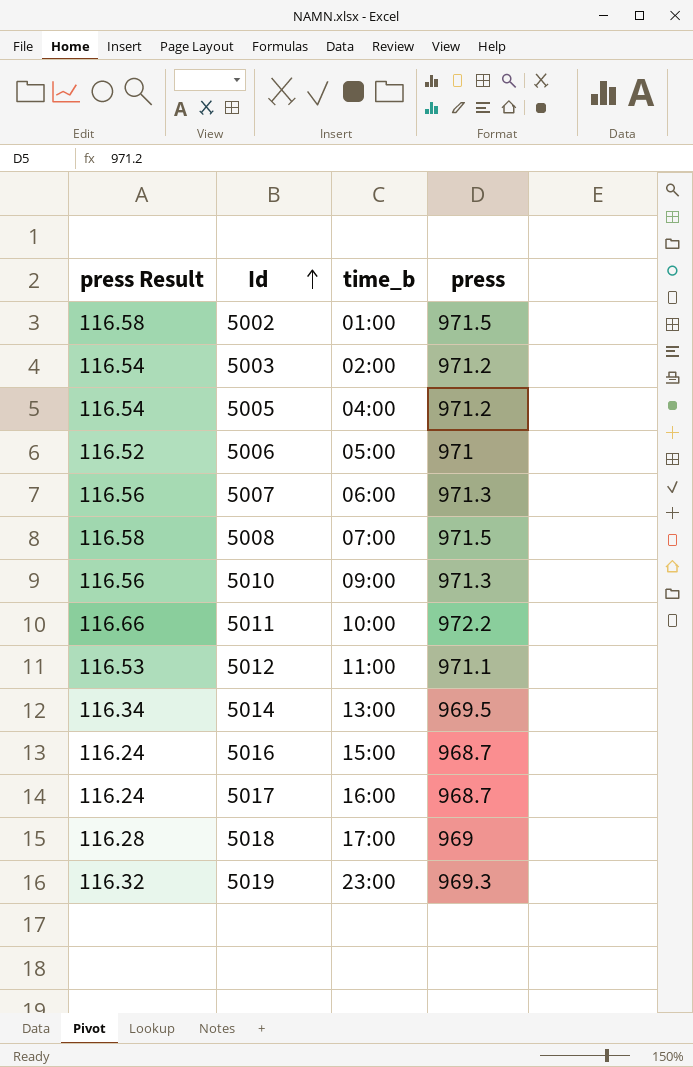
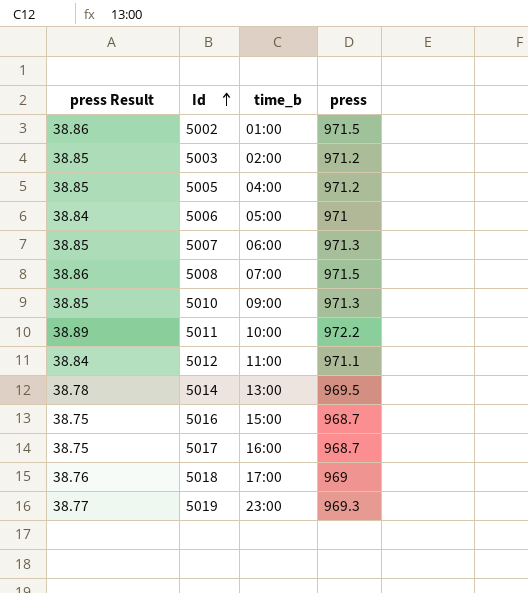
column press Result | formula: [press] * 0.12 -> [press] * 0.04

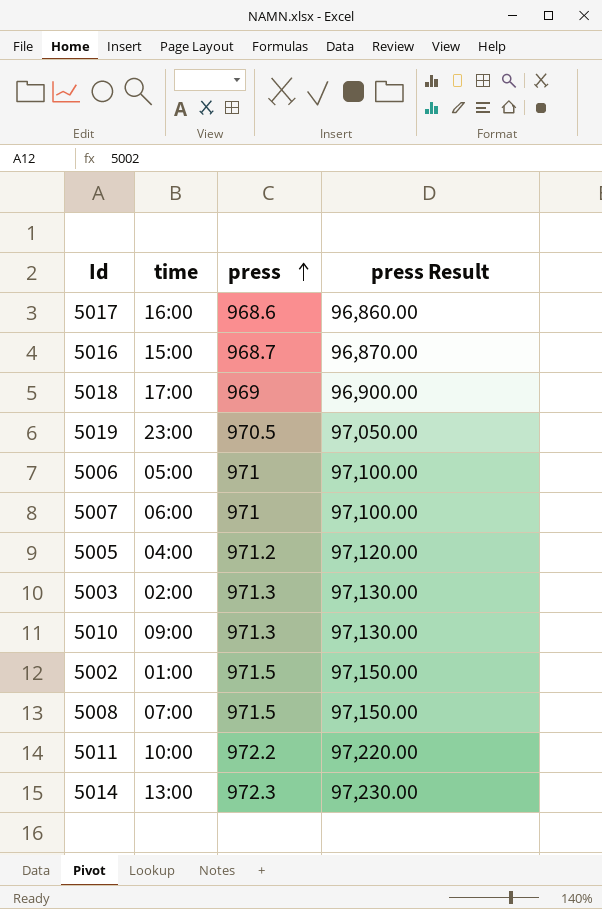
row order: Id ascending -> press ascending
column name: time_b -> time
column press Result | formula: [press] * 0.04 -> [press] * 100
column press Result | position: 1 -> 4
row 5012: 38.84 | 11:00 | 971.1 -> none
5017 | press: 968.7 -> 968.6
5019 | press: 969.3 -> 970.5
5007 | press: 971.3 -> 971
5003 | press: 971.2 -> 971.3
5014 | press: 969.5 -> 972.3

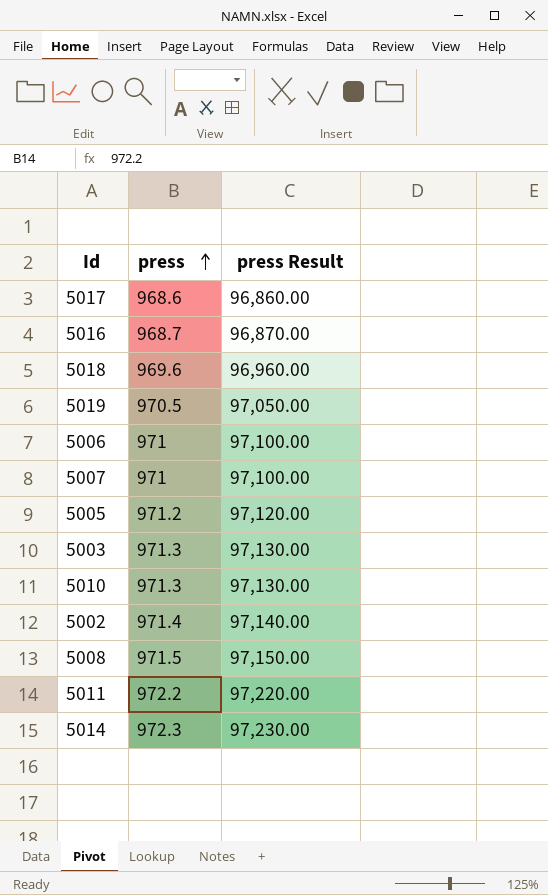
column time | position: 2 -> none
5018 | press: 969 -> 969.6
5018 | press Result: 96,900.00 -> 96,960.00
5002 | press: 971.5 -> 971.4
5002 | press Result: 97,150.00 -> 97,140.00

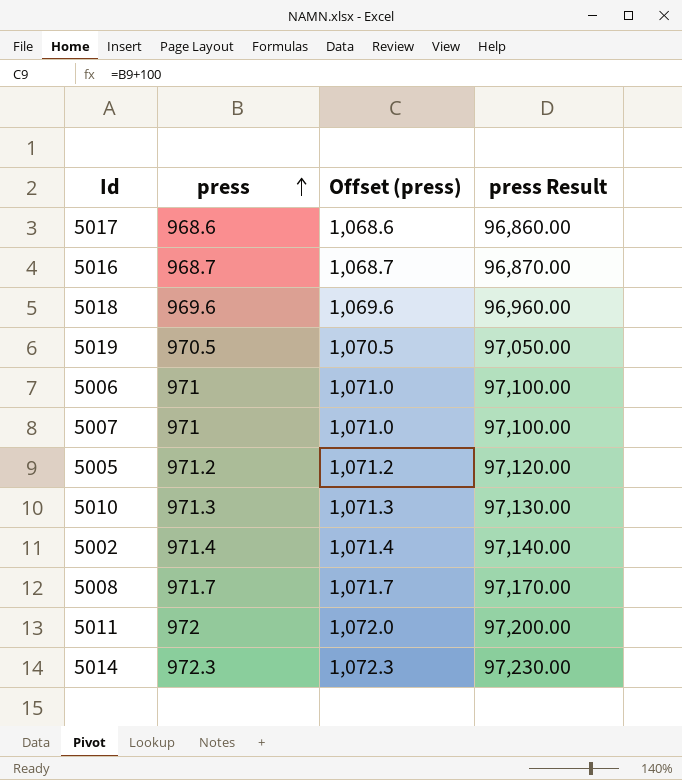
column Offset (press) | formula: none -> [press] + 100
row 5003: 971.3 | 97,130.00 -> none
5008 | press: 971.5 -> 971.7
5008 | press Result: 97,150.00 -> 97,170.00
5011 | press: 972.2 -> 972
5011 | press Result: 97,220.00 -> 97,200.00

